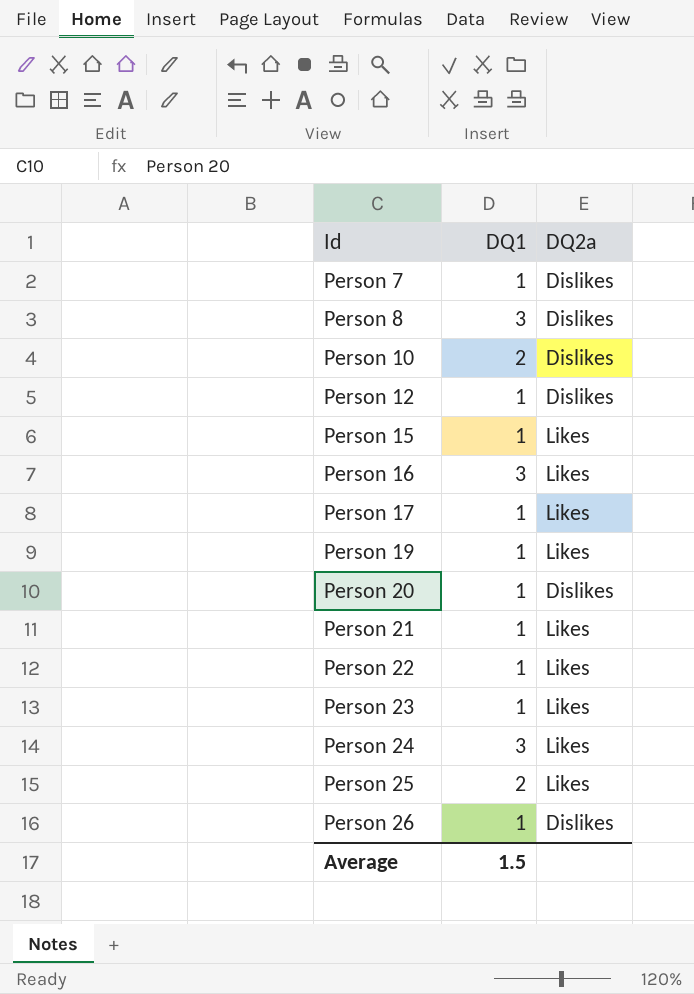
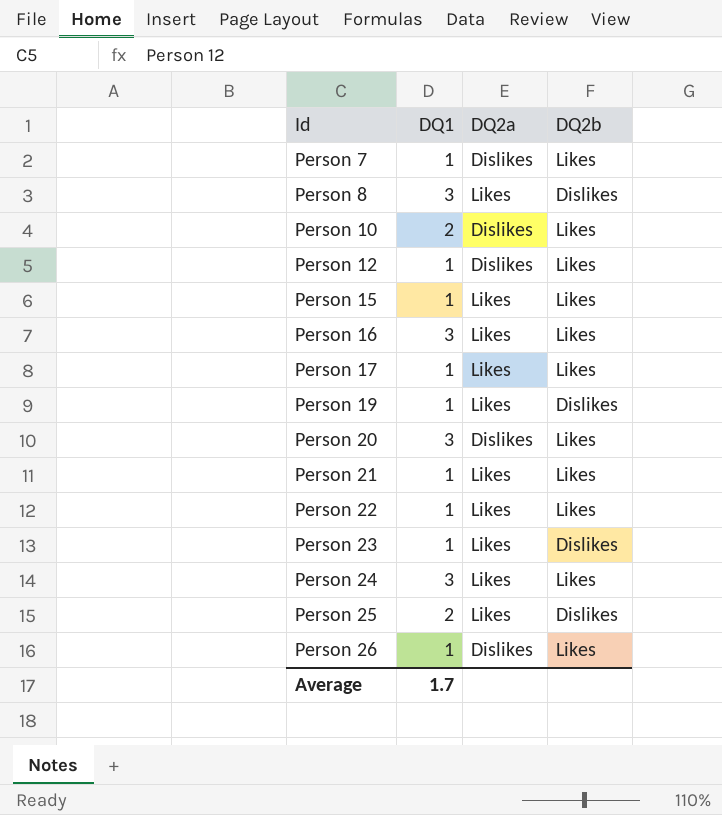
column DQ2b | position: none -> 4
Person 8 | DQ2a: Dislikes -> Likes
Person 20 | DQ1: 1 -> 3
Average | DQ1: 1.5 -> 1.7

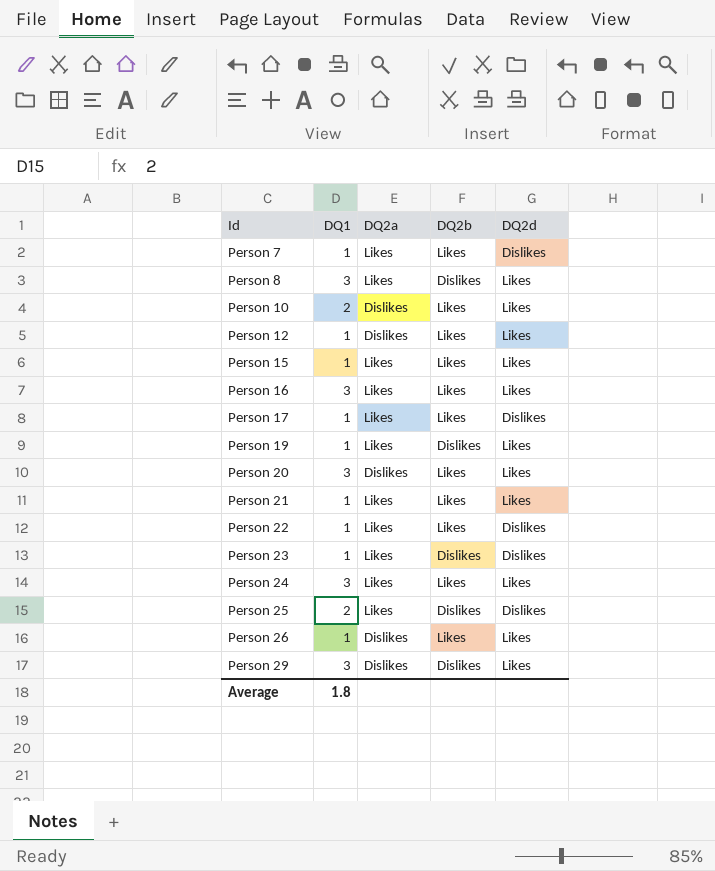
column DQ2d | position: none -> 5
Person 7 | DQ2a: Dislikes -> Likes
row Person 29: none -> 3 | Dislikes | Dislikes | Likes
Average | DQ1: 1.7 -> 1.8

